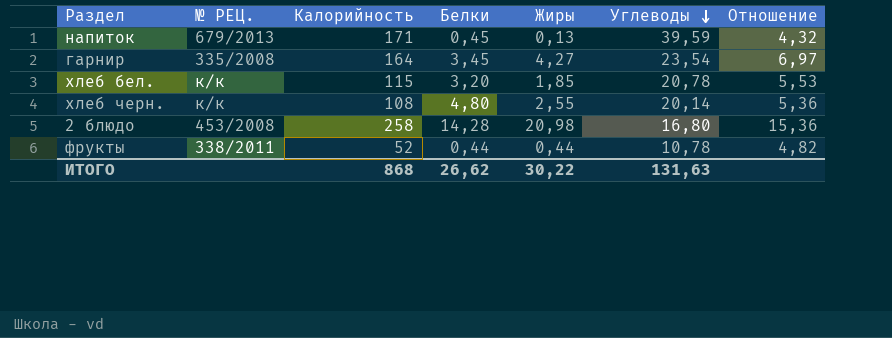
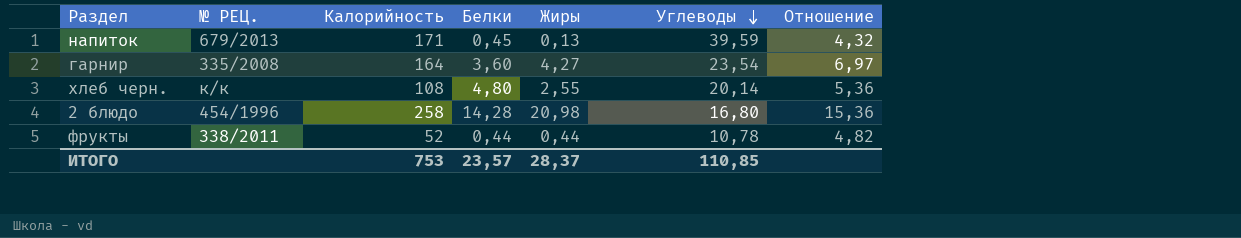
row хлеб бел.: к/к | 115 | 3,20 | 1,85 | 20,78 | 5,53 -> none
гарнир | Белки: 3,45 -> 3,60
2 блюдо | № РЕЦ.: 453/2008 -> 454/1996
ИТОГО | Калорийность: 868 -> 753
ИТОГО | Белки: 26,62 -> 23,57
ИТОГО | Жиры: 30,22 -> 28,37
ИТОГО | Углеводы: 131,63 -> 110,85

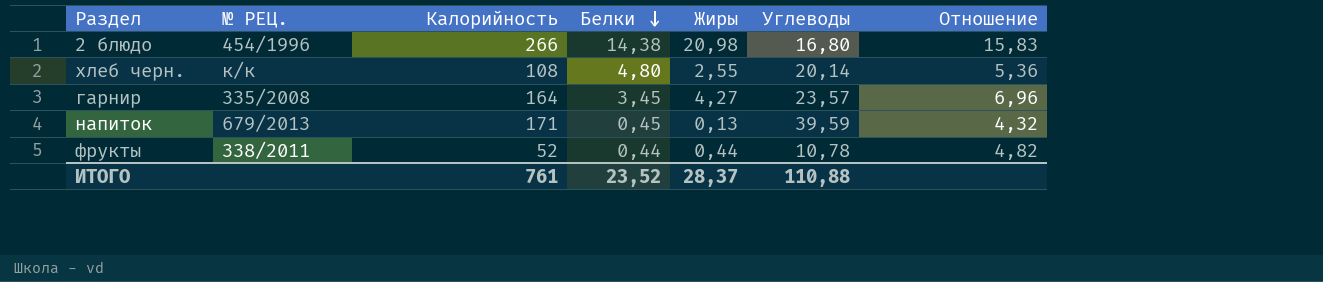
row order: Углеводы descending -> Белки descending
2 блюдо | Калорийность: 258 -> 266
2 блюдо | Белки: 14,28 -> 14,38
2 блюдо | Отношение: 15,36 -> 15,83
гарнир | Белки: 3,60 -> 3,45
гарнир | Углеводы: 23,54 -> 23,57
гарнир | Отношение: 6,97 -> 6,96
ИТОГО | Калорийность: 753 -> 761
ИТОГО | Белки: 23,57 -> 23,52
ИТОГО | Углеводы: 110,85 -> 110,88

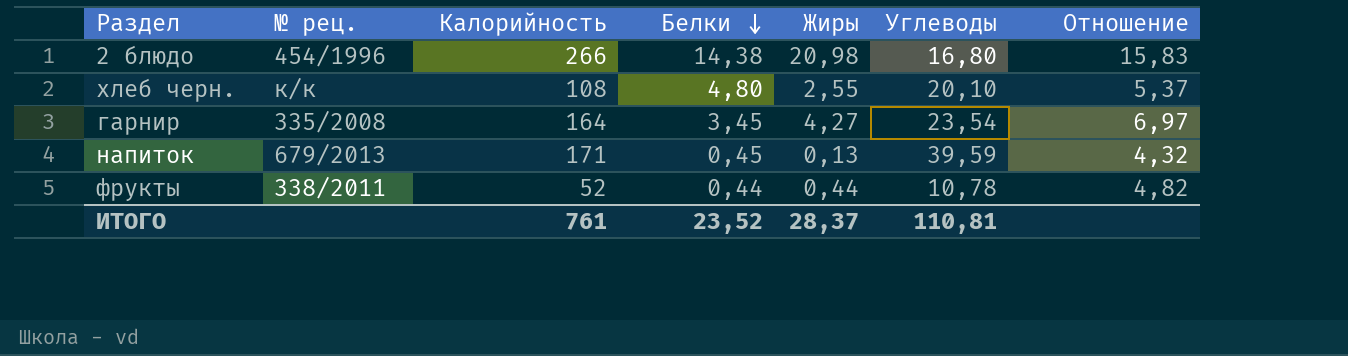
column name: № РЕЦ. -> № рец.
хлеб черн. | Углеводы: 20,14 -> 20,10
хлеб черн. | Отношение: 5,36 -> 5,37
гарнир | Углеводы: 23,57 -> 23,54
гарнир | Отношение: 6,96 -> 6,97
ИТОГО | Углеводы: 110,88 -> 110,81

